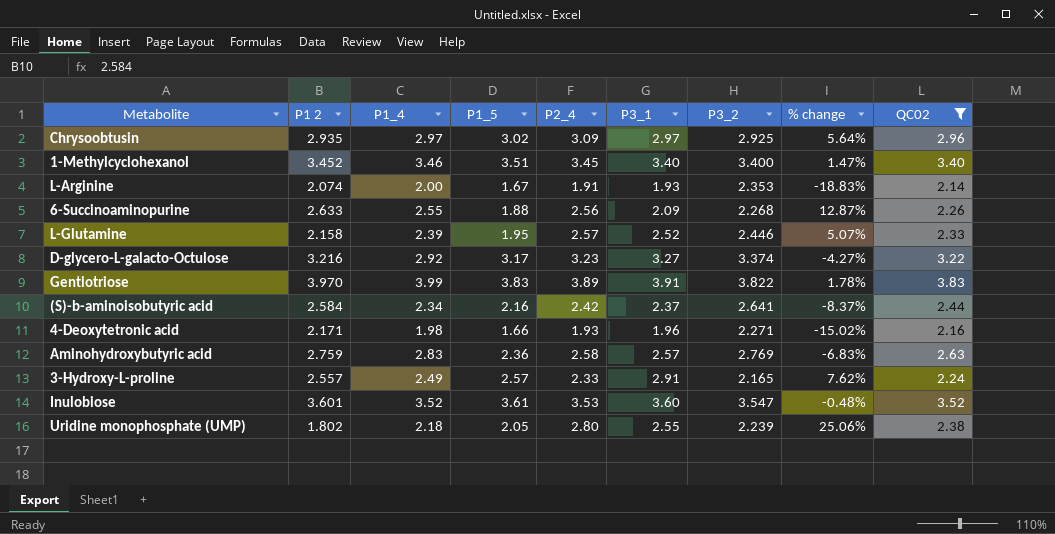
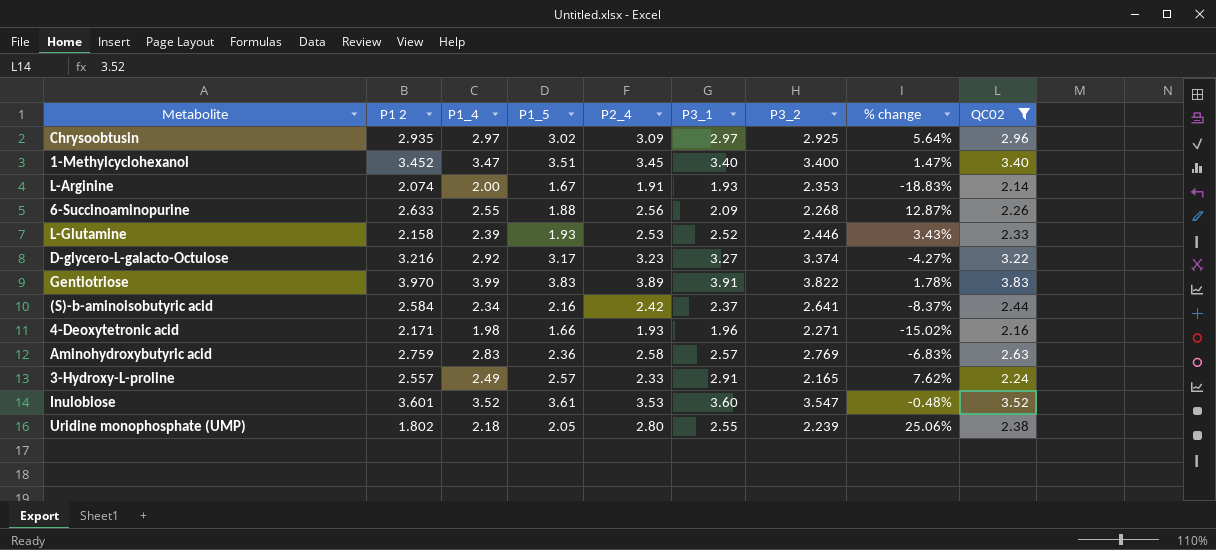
1-Methylcyclohexanol | P1_4: 3.46 -> 3.47
L-Glutamine | P1_5: 1.95 -> 1.93
L-Glutamine | P2_4: 2.57 -> 2.53
L-Glutamine | % change: 5.07% -> 3.43%

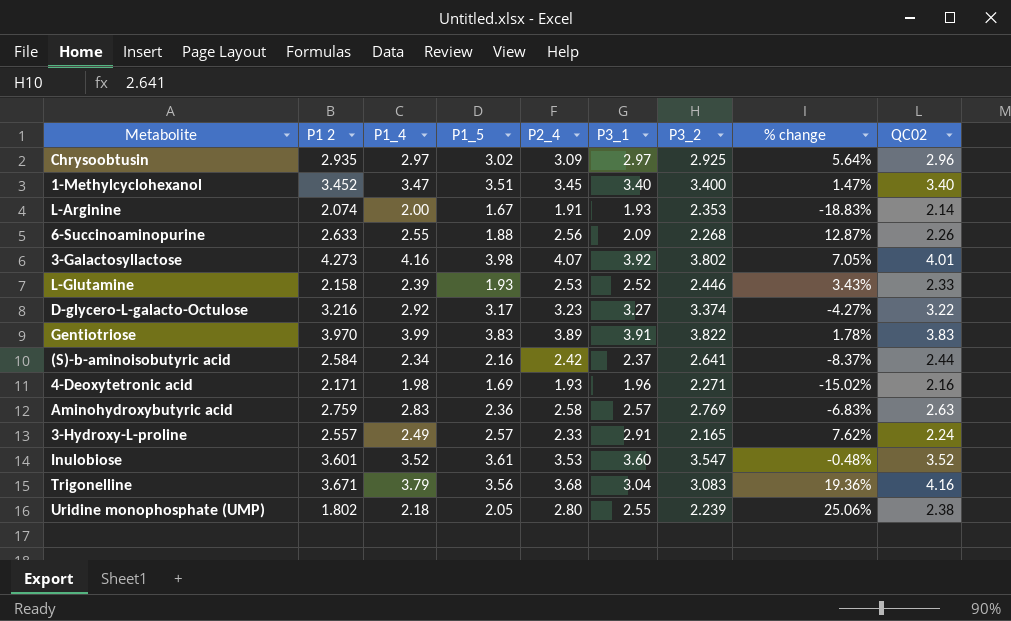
filter: QC02 <= 3.83 -> none
4-Deoxytetronic acid | P1_5: 1.66 -> 1.69

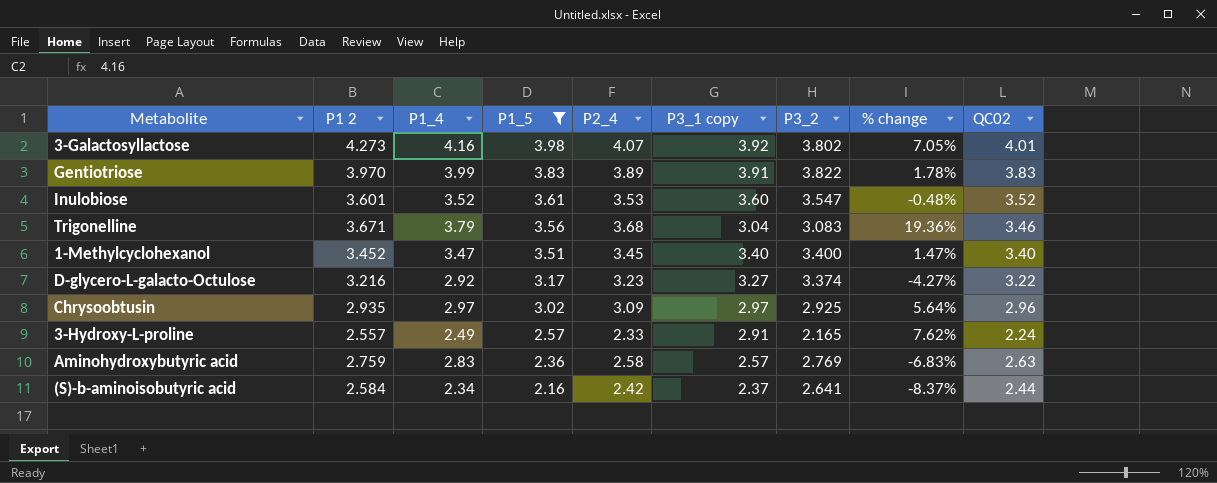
filter: none -> P1_5 >= 2.16
row order: none -> P1_5 descending
column name: P3_1 -> P3_1 copy
Trigonelline | QC02: 4.16 -> 3.46

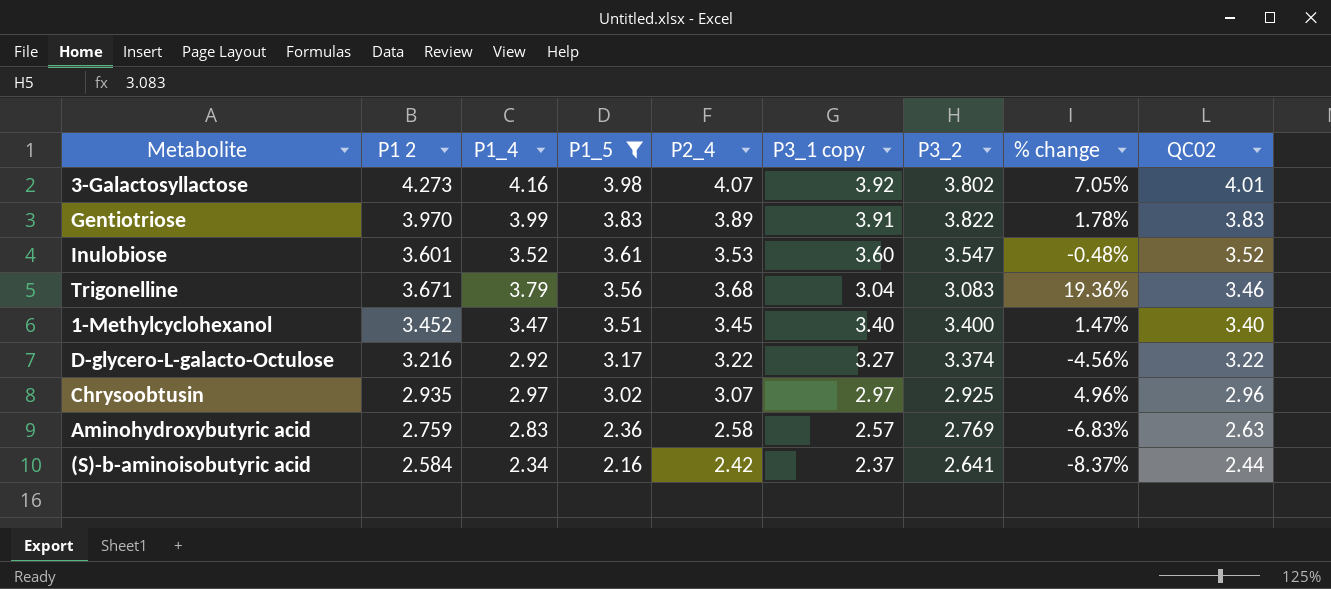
row 3-Hydroxy-L-proline: 2.557 | 2.49 | 2.57 | 2.33 | 2.91 | 2.165 | 7.62% | 2.24 -> none
D-glycero-L-galacto-Octulose | P2_4: 3.23 -> 3.22
D-glycero-L-galacto-Octulose | % change: -4.27% -> -4.56%
Chrysoobtusin | P2_4: 3.09 -> 3.07
Chrysoobtusin | % change: 5.64% -> 4.96%

